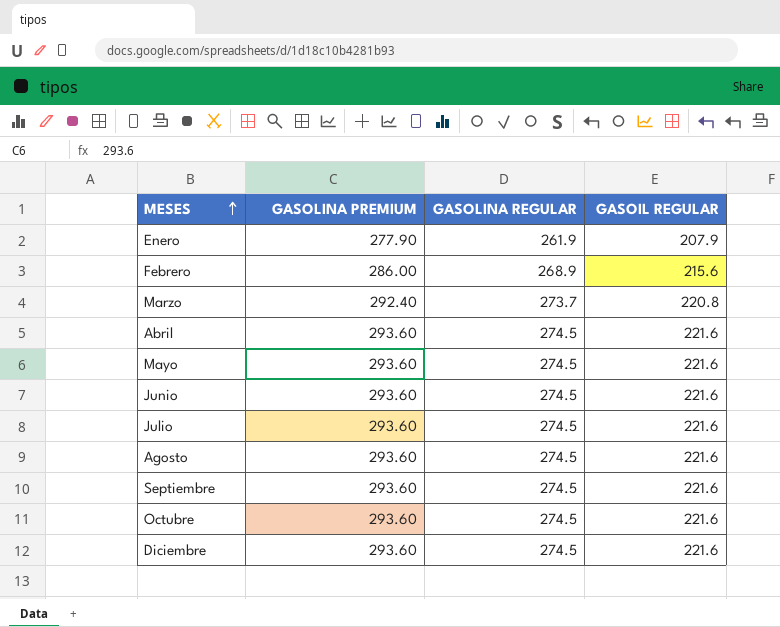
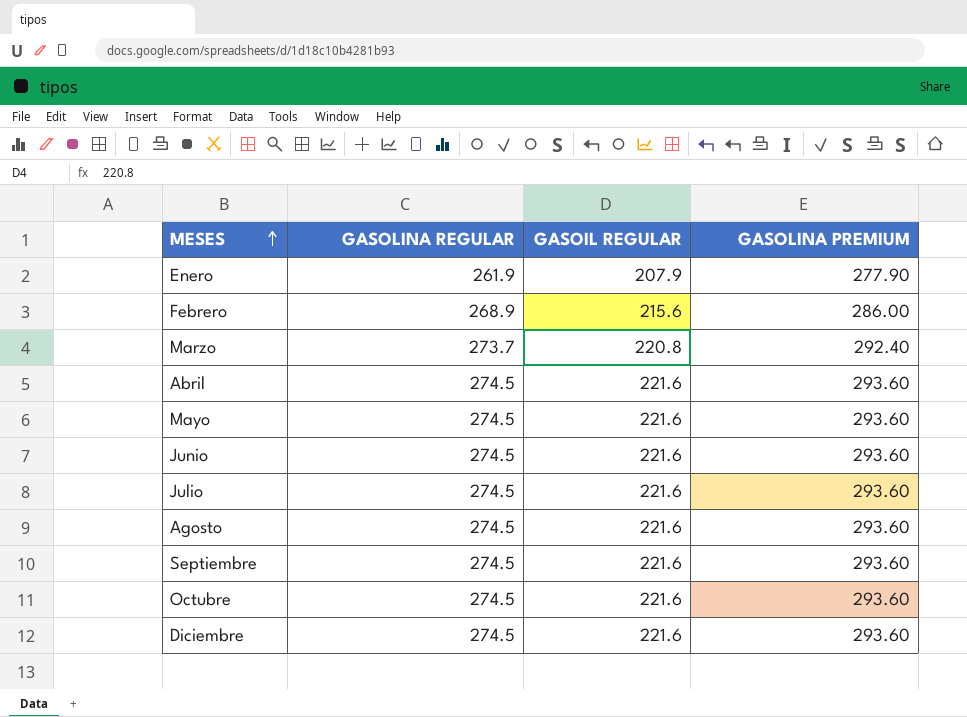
column GASOLINA PREMIUM | position: 2 -> 4

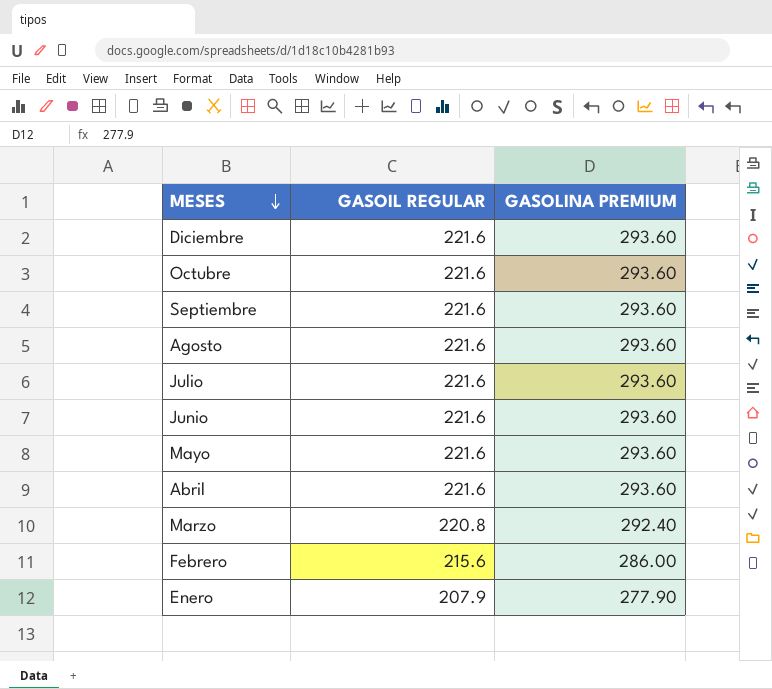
row order: MESES ascending -> MESES descending
column GASOLINA REGULAR | position: 2 -> none

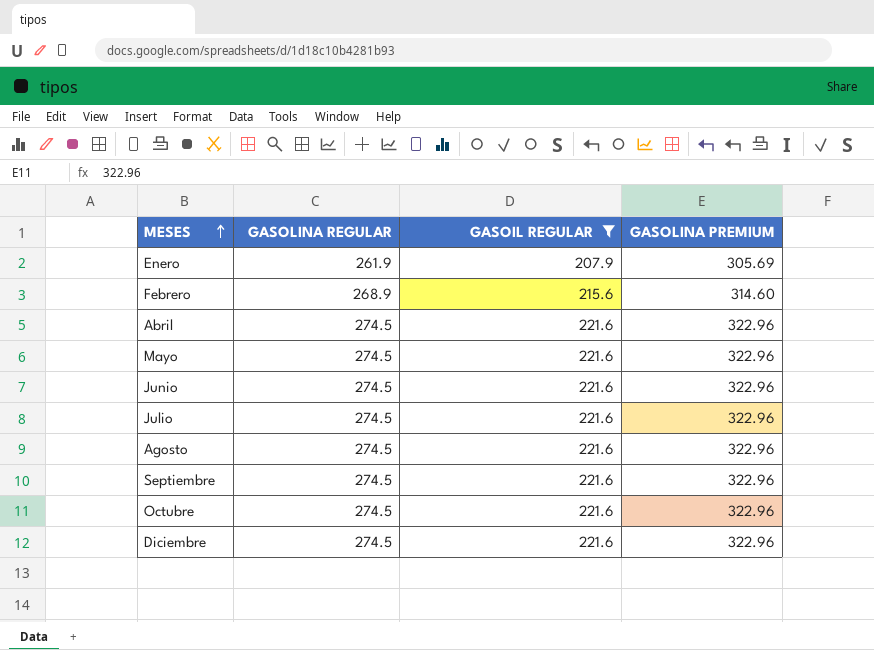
filter: none -> GASOIL REGULAR != 220.8
row order: MESES descending -> MESES ascending
column GASOLINA REGULAR | position: none -> 2
Enero | GASOLINA PREMIUM: 277.90 -> 305.69
Febrero | GASOLINA PREMIUM: 286.00 -> 314.60
Abril | GASOLINA PREMIUM: 293.60 -> 322.96
Mayo | GASOLINA PREMIUM: 293.60 -> 322.96
Junio | GASOLINA PREMIUM: 293.60 -> 322.96
Julio | GASOLINA PREMIUM: 293.60 -> 322.96
Agosto | GASOLINA PREMIUM: 293.60 -> 322.96
Septiembre | GASOLINA PREMIUM: 293.60 -> 322.96
Octubre | GASOLINA PREMIUM: 293.60 -> 322.96
Diciembre | GASOLINA PREMIUM: 293.60 -> 322.96

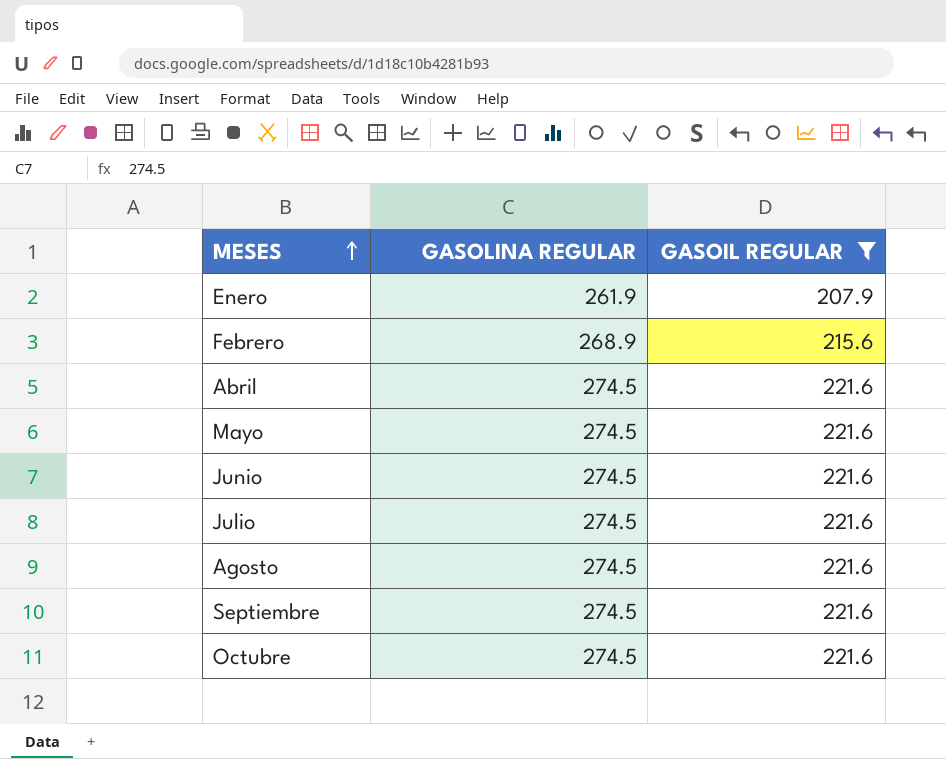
column GASOLINA PREMIUM | position: 4 -> none
row Diciembre: 274.5 | 221.6 | 322.96 -> none

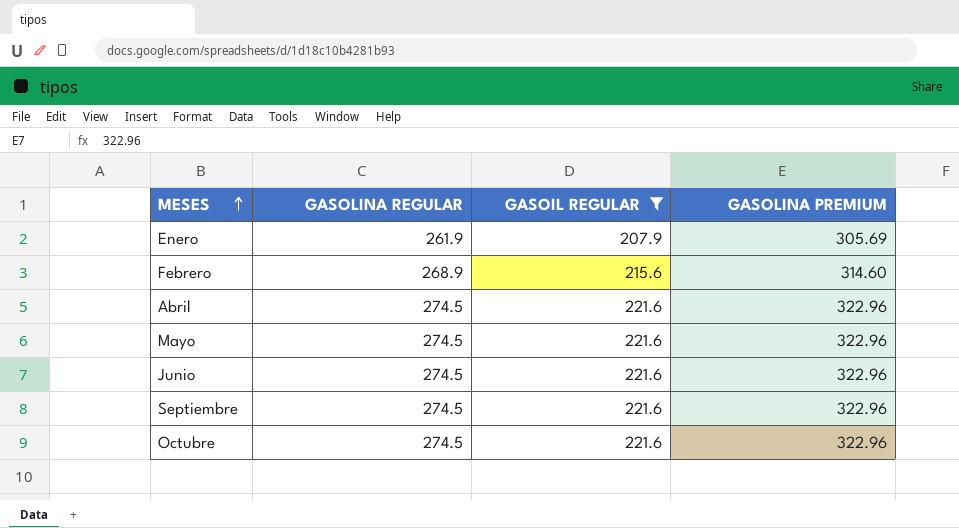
column GASOLINA PREMIUM | position: none -> 4
row Julio: 274.5 | 221.6 -> none
row Agosto: 274.5 | 221.6 -> none

